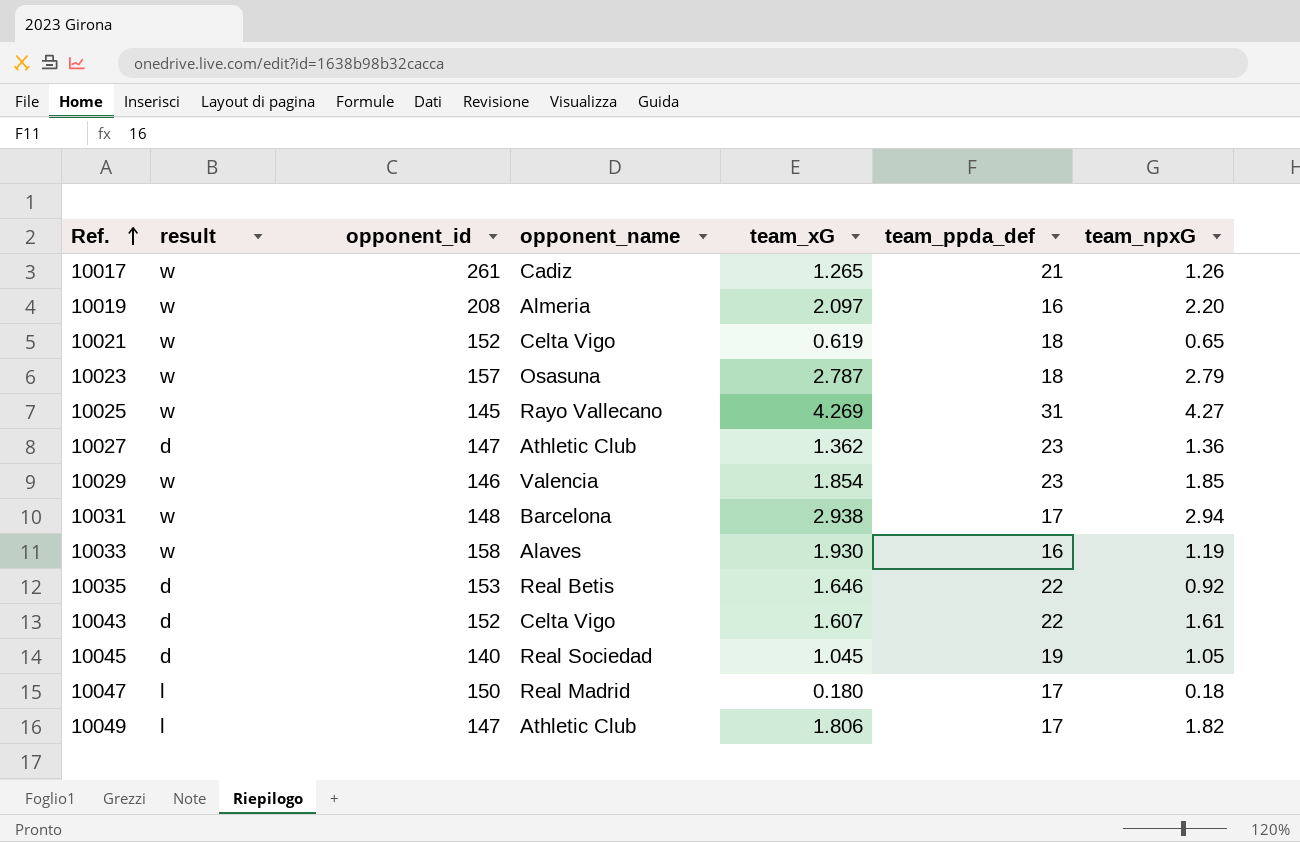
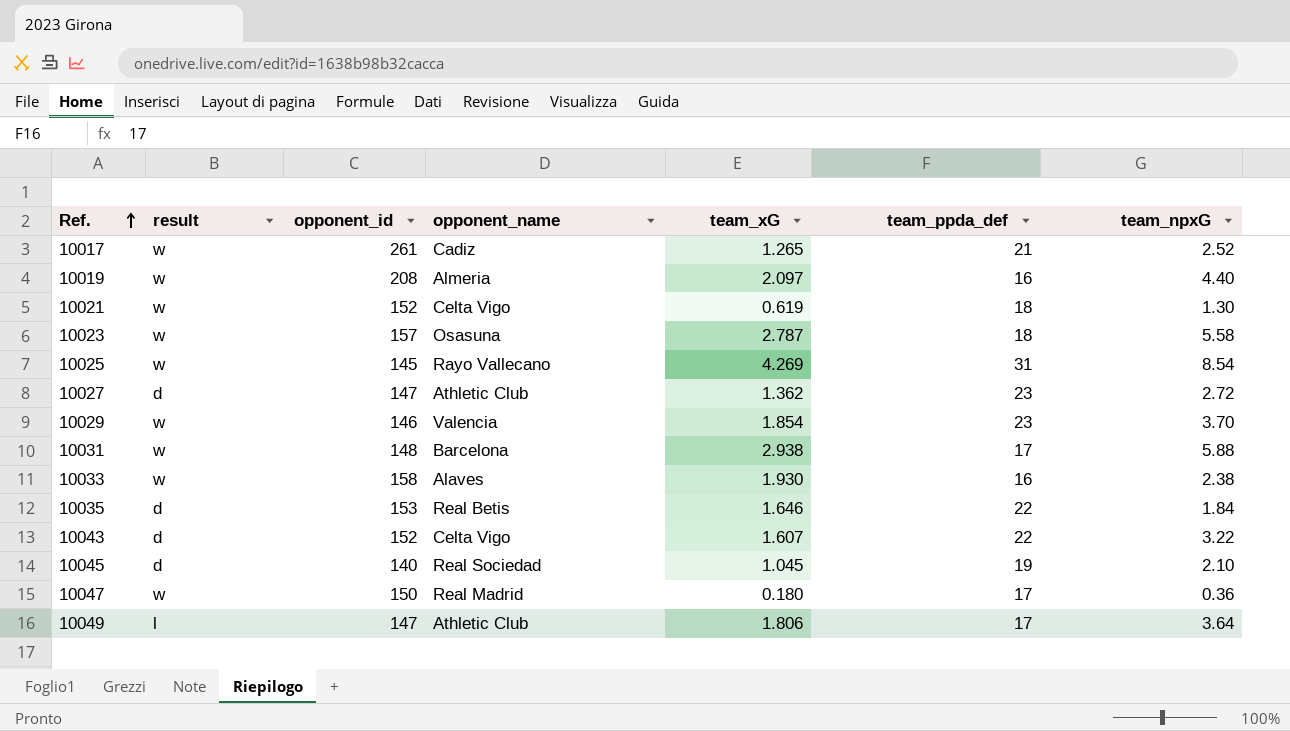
10017 | team_npxG: 1.26 -> 2.52
10019 | team_npxG: 2.20 -> 4.40
10021 | team_npxG: 0.65 -> 1.30
10023 | team_npxG: 2.79 -> 5.58
10025 | team_npxG: 4.27 -> 8.54
10027 | team_npxG: 1.36 -> 2.72
10029 | team_npxG: 1.85 -> 3.70
10031 | team_npxG: 2.94 -> 5.88
10033 | team_npxG: 1.19 -> 2.38
10035 | team_npxG: 0.92 -> 1.84
10043 | team_npxG: 1.61 -> 3.22
10045 | team_npxG: 1.05 -> 2.10
10047 | result: l -> w
10047 | team_npxG: 0.18 -> 0.36
10049 | team_npxG: 1.82 -> 3.64

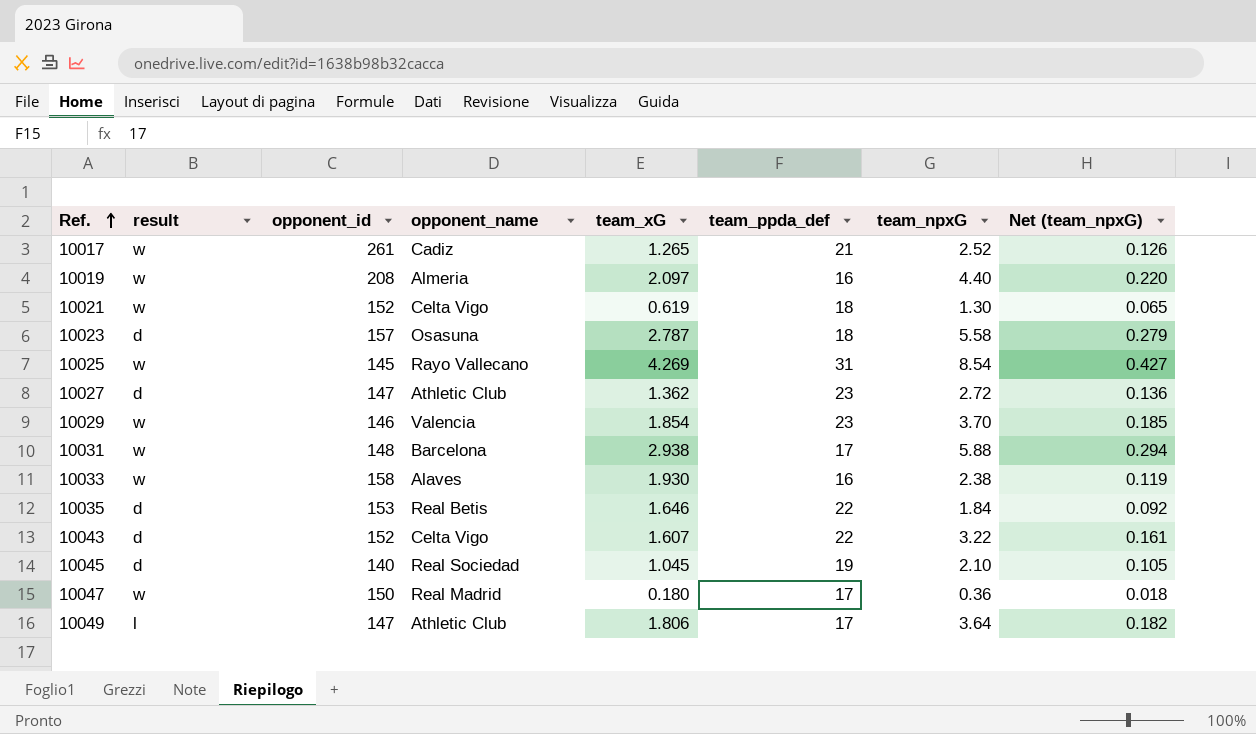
column Net (team_npxG) | formula: none -> [team_npxG] * 0.05
10023 | result: w -> d

